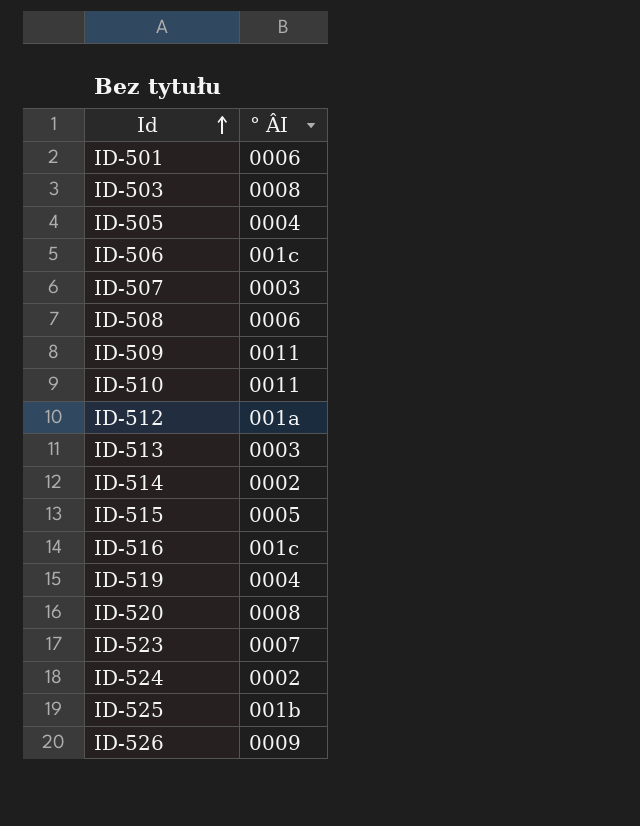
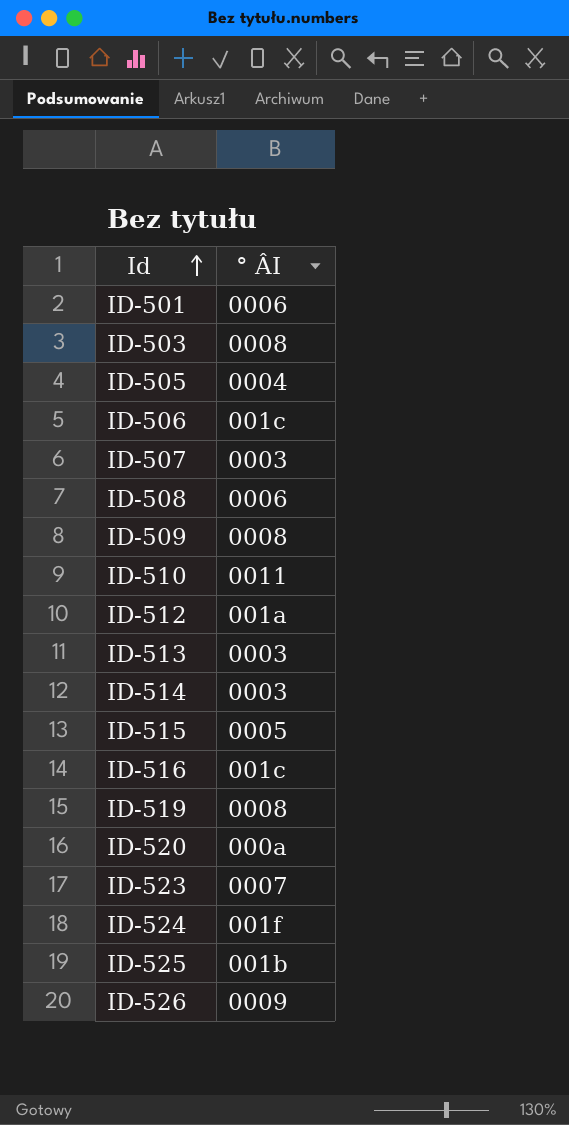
ID-509 | ° ÂI: 0011 -> 0008
ID-514 | ° ÂI: 0002 -> 0003
ID-519 | ° ÂI: 0004 -> 0008
ID-520 | ° ÂI: 0008 -> 000a
ID-524 | ° ÂI: 0002 -> 001f

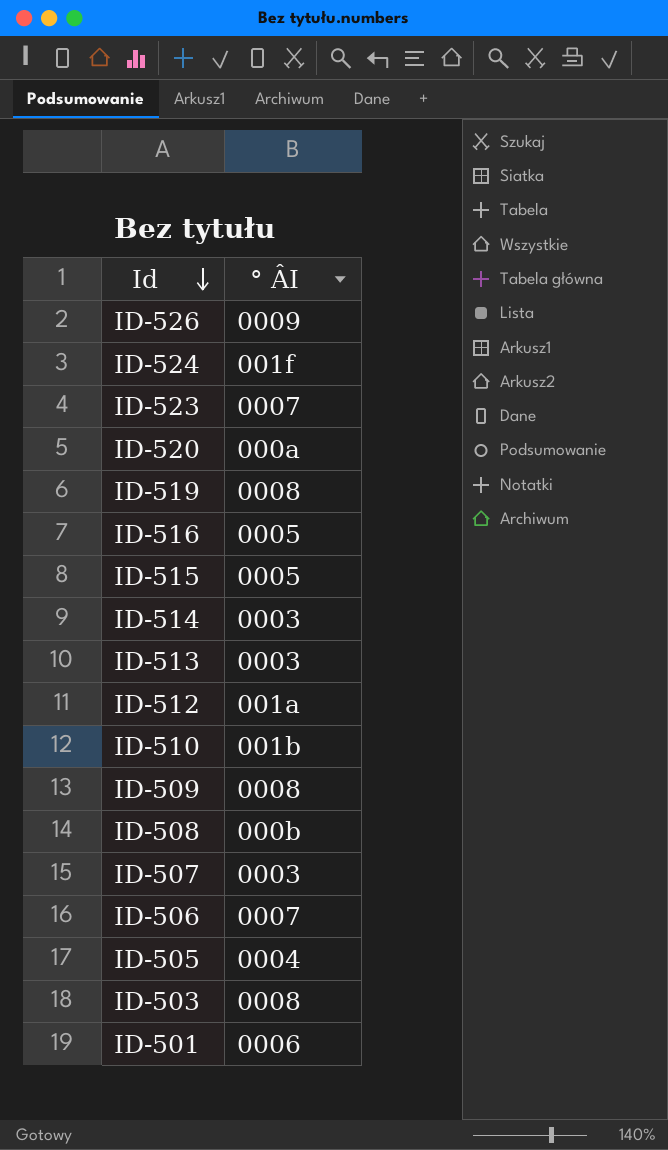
row order: Id ascending -> Id descending
row ID-525: 001b -> none
ID-516 | ° ÂI: 001c -> 0005
ID-510 | ° ÂI: 0011 -> 001b
ID-508 | ° ÂI: 0006 -> 000b
ID-506 | ° ÂI: 001c -> 0007

